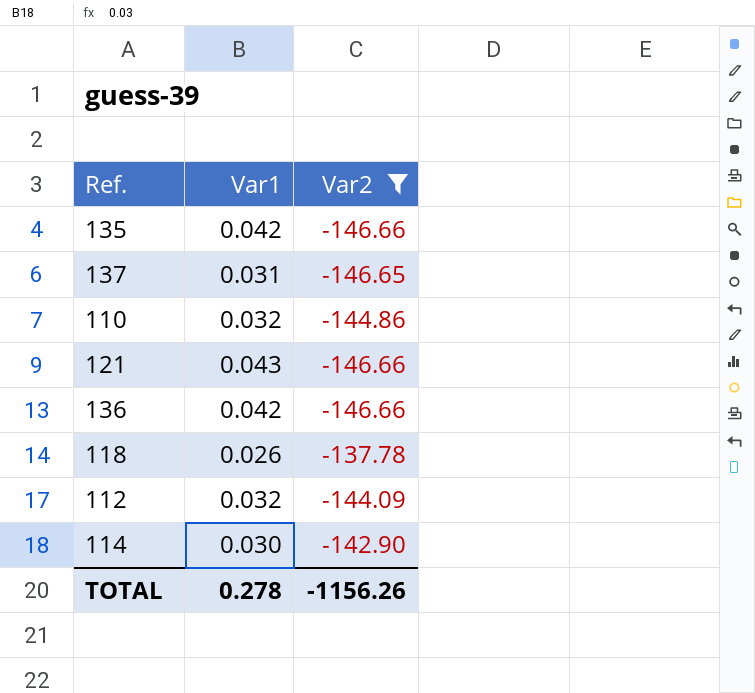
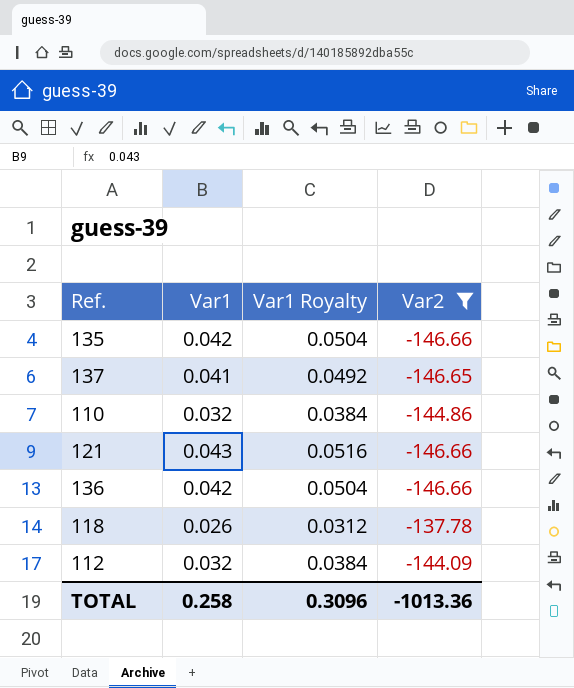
column Var1 Royalty | formula: none -> [Var1] * 1.2
row 114: 0.030 | -142.90 -> none
137 | Var1: 0.031 -> 0.041
TOTAL | Var1: 0.278 -> 0.258
TOTAL | Var2: -1156.26 -> -1013.36

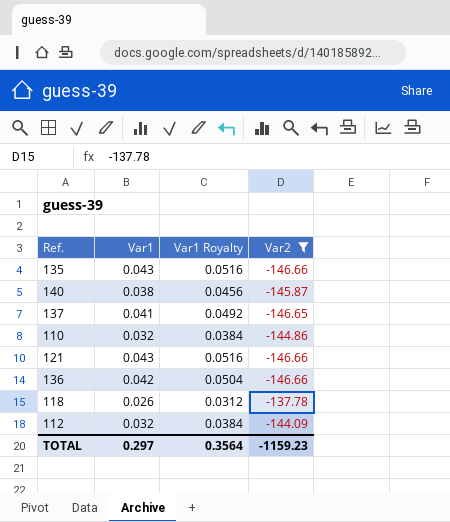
135 | Var1: 0.042 -> 0.043
135 | Var1 Royalty: 0.0504 -> 0.0516
row 140: none -> 0.038 | 0.0456 | -145.87
TOTAL | Var1: 0.258 -> 0.297
TOTAL | Var1 Royalty: 0.3096 -> 0.3564
TOTAL | Var2: -1013.36 -> -1159.23

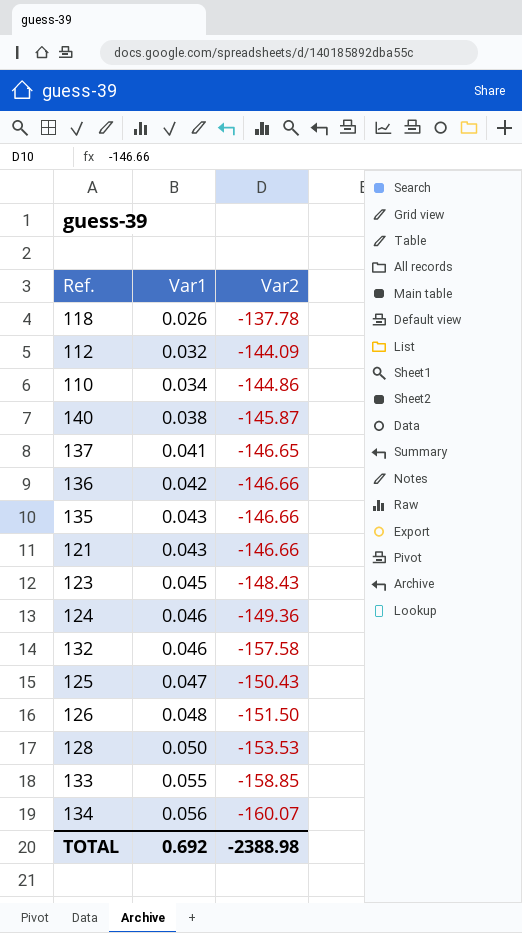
filter: Var2 >= -146.66 -> none
row order: none -> Var1 ascending
column Var1 Royalty | formula: [Var1] * 1.2 -> none
110 | Var1: 0.032 -> 0.034
TOTAL | Var1: 0.297 -> 0.692
TOTAL | Var2: -1159.23 -> -2388.98

